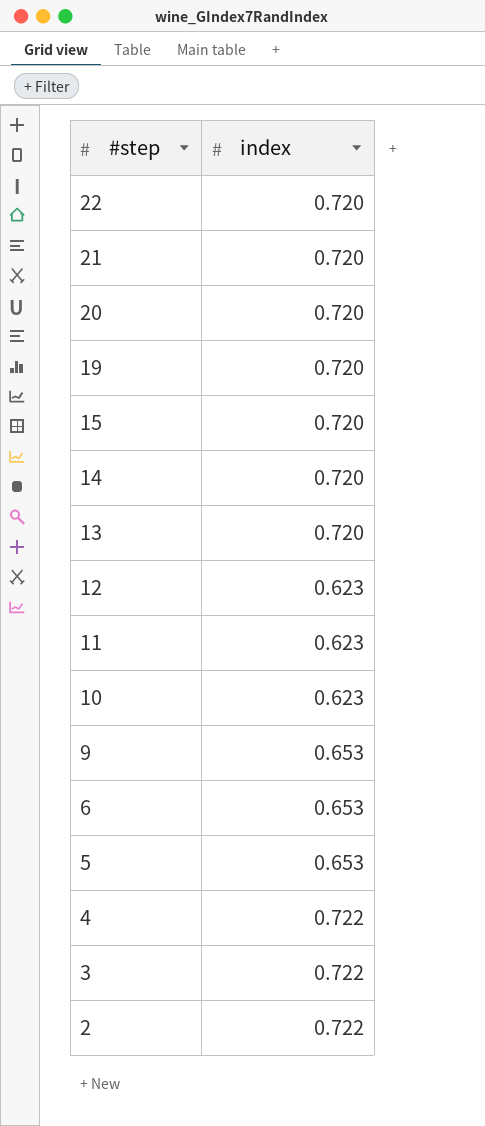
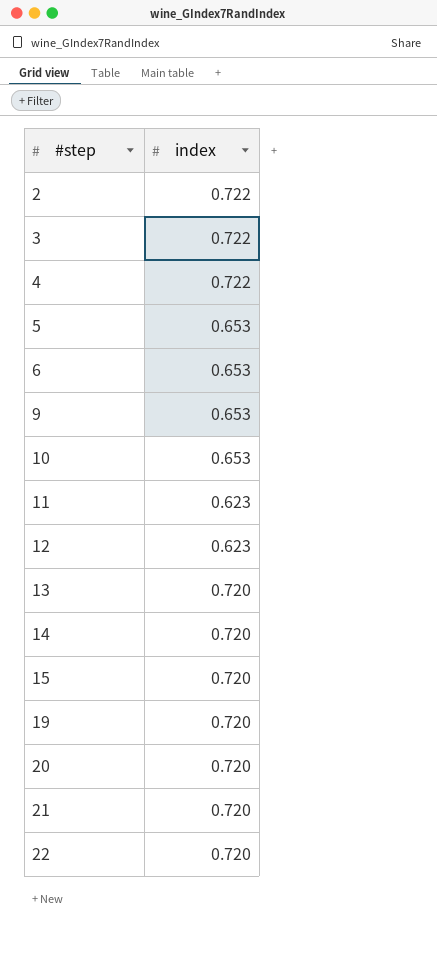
row order: #step descending -> #step ascending
10 | index: 0.623 -> 0.653

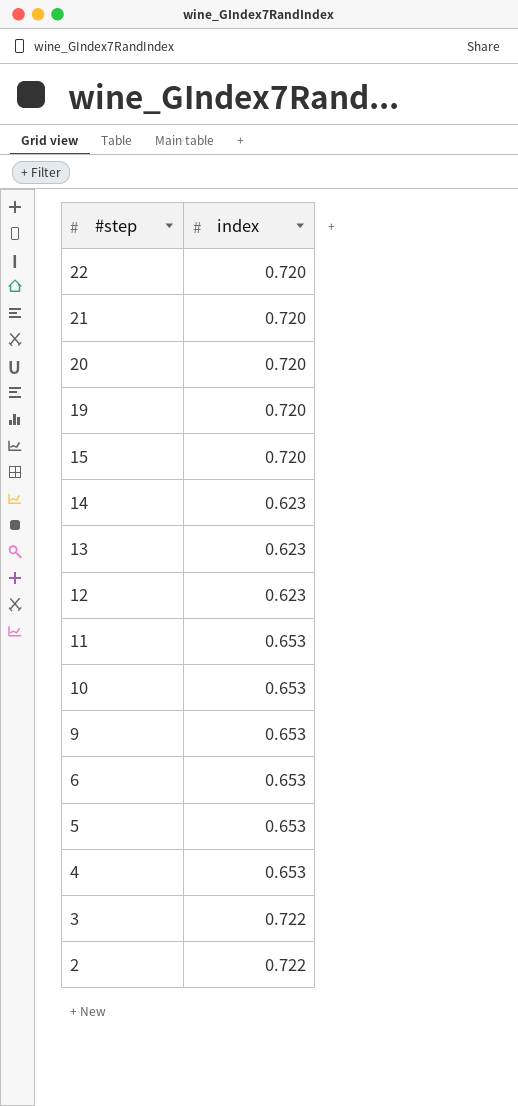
row order: #step ascending -> #step descending
14 | index: 0.720 -> 0.623
13 | index: 0.720 -> 0.623
11 | index: 0.623 -> 0.653
4 | index: 0.722 -> 0.653

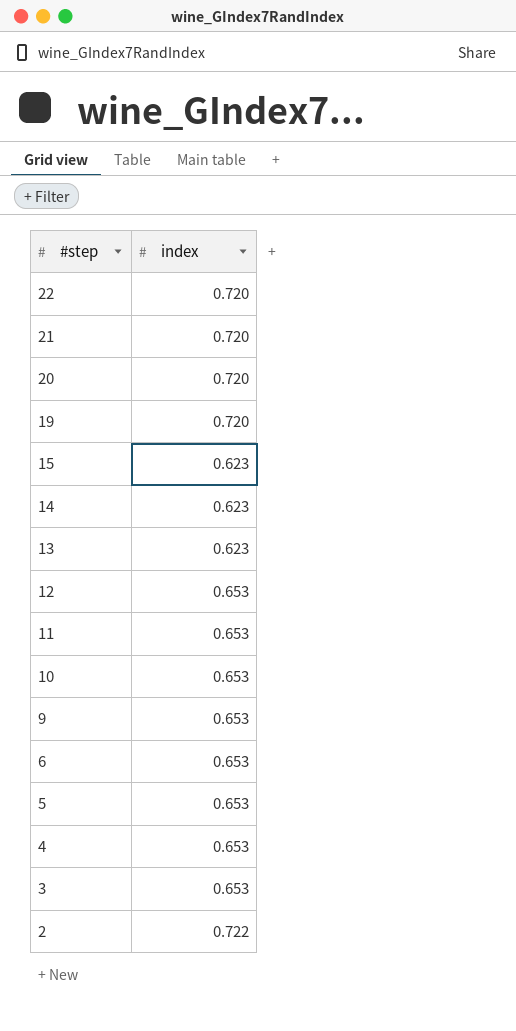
15 | index: 0.720 -> 0.623
12 | index: 0.623 -> 0.653
3 | index: 0.722 -> 0.653

